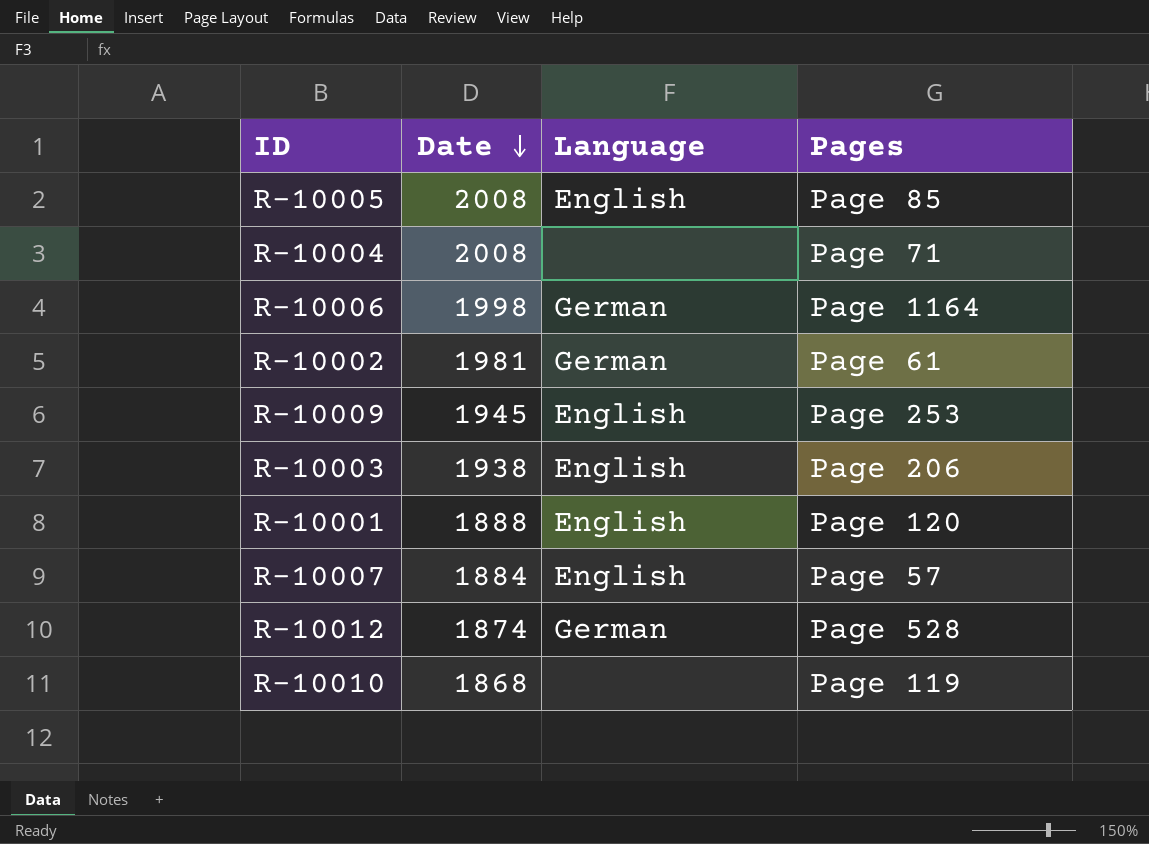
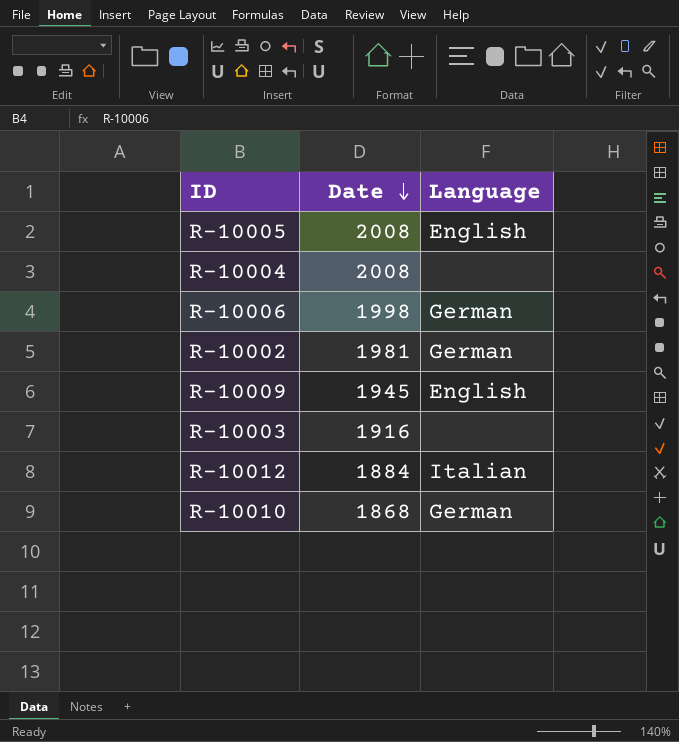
column Pages | position: 4 -> none
row R-10001: 1888 | English | Page 120 -> none
row R-10007: 1884 | English | Page 57 -> none
R-10003 | Date: 1938 -> 1916
R-10003 | Language: English -> none
R-10012 | Date: 1874 -> 1884
R-10012 | Language: German -> Italian
R-10010 | Language: none -> German

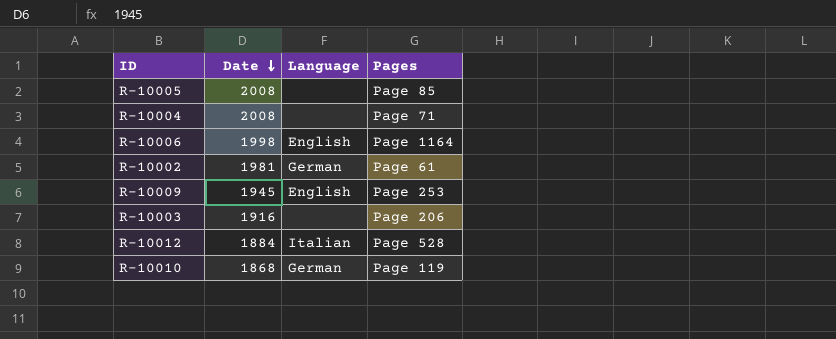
column Pages | position: none -> 4
R-10005 | Language: English -> none
R-10006 | Language: German -> English

